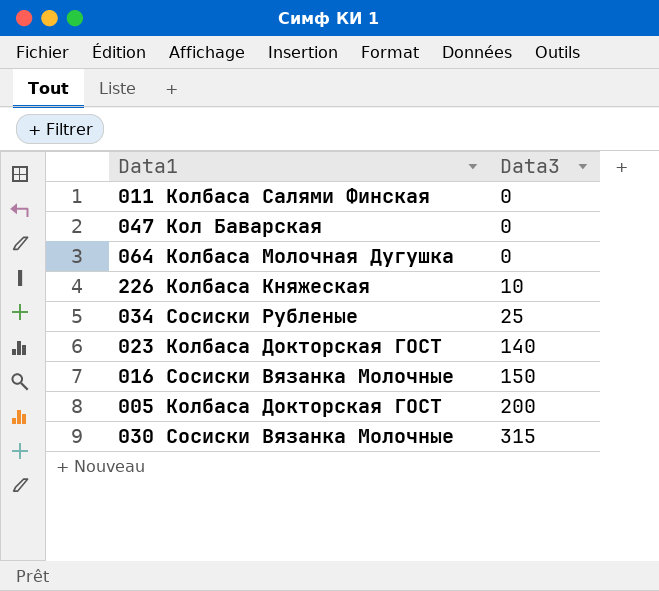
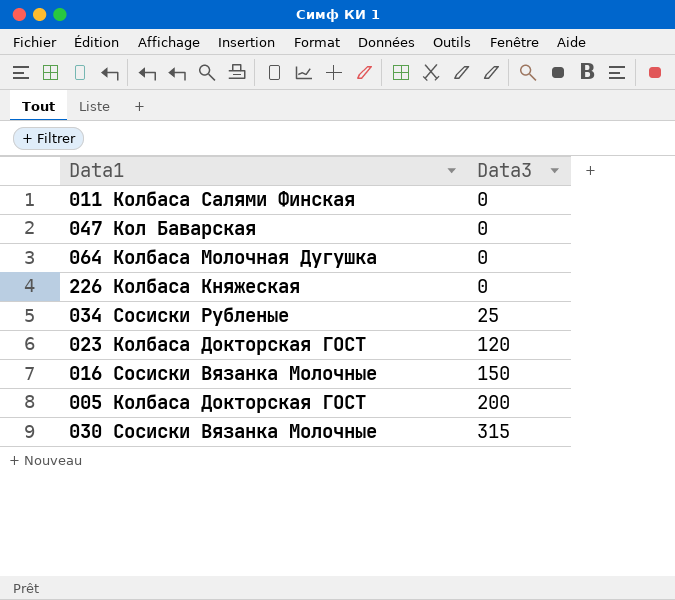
226 Колбаса Княжеская | Data3: 10 -> 0
023 Колбаса Докторская ГОСТ | Data3: 140 -> 120

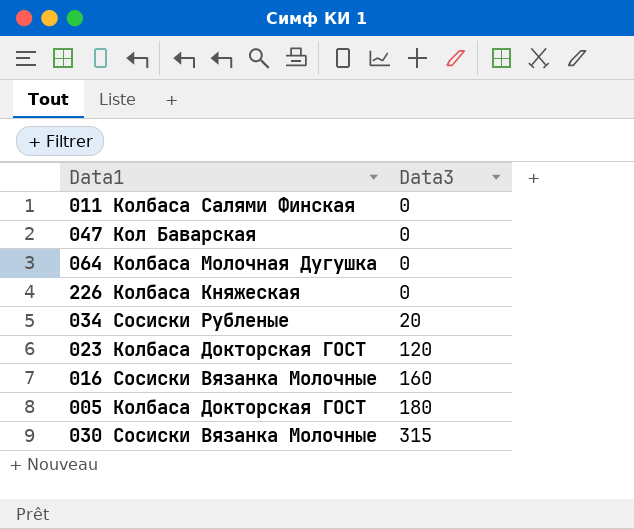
034 Сосиски Рубленые | Data3: 25 -> 20
016 Сосиски Вязанка Молочные | Data3: 150 -> 160
005 Колбаса Докторская ГОСТ | Data3: 200 -> 180

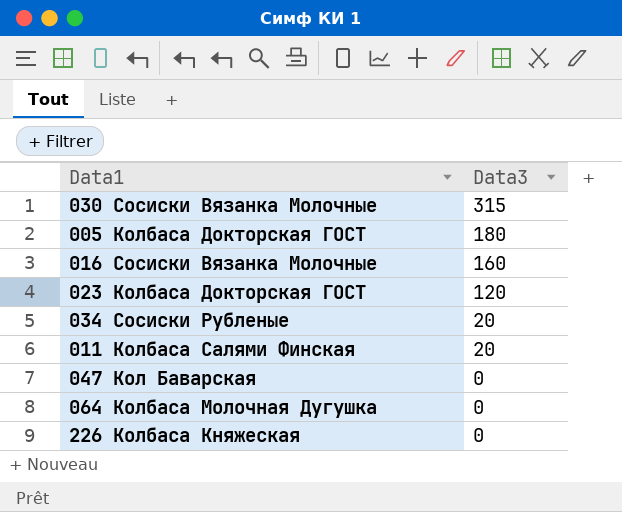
row order: Data3 ascending -> Data3 descending
011 Колбаса Салями Финская | Data3: 0 -> 20

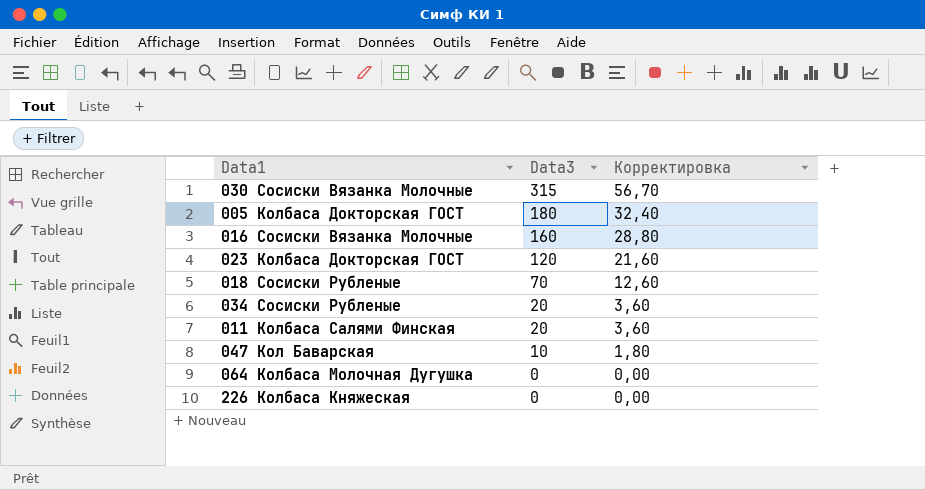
column Корректировка | formula: none -> [Data3] * 0,18
row 018 Сосиски Рубленые: none -> 70 | 12,60
047 Кол Баварская | Data3: 0 -> 10

